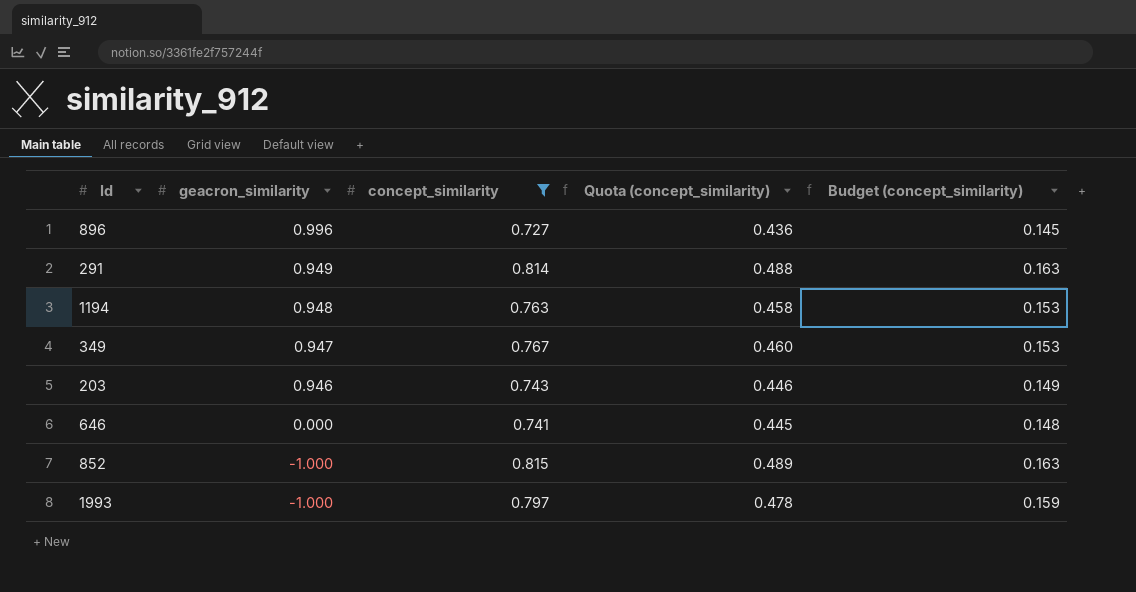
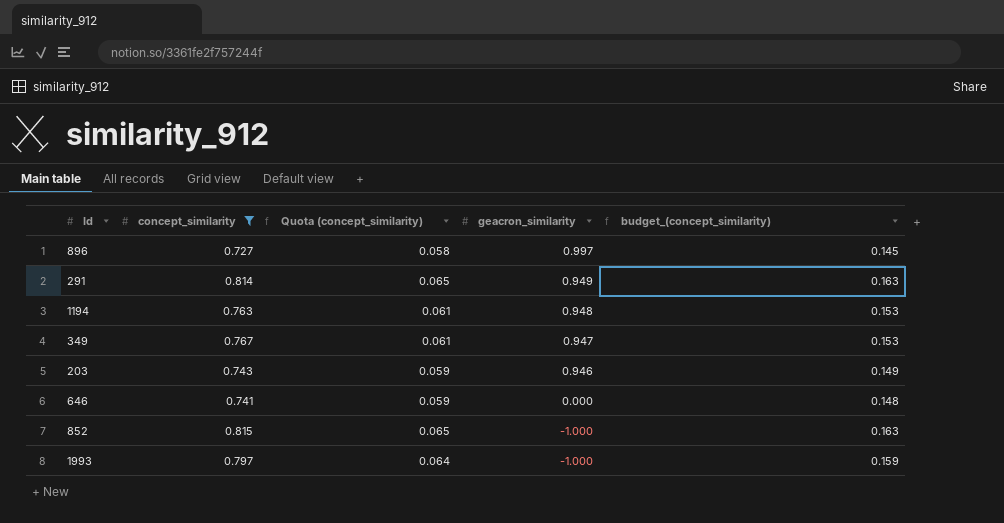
column Quota (concept_similarity) | formula: [concept_similarity] * 0.6 -> [concept_similarity] * 0.08
column geacron_similarity | position: 2 -> 4
column name: Budget (concept_similarity) -> budget_(concept_similarity)
896 | geacron_similarity: 0.996 -> 0.997

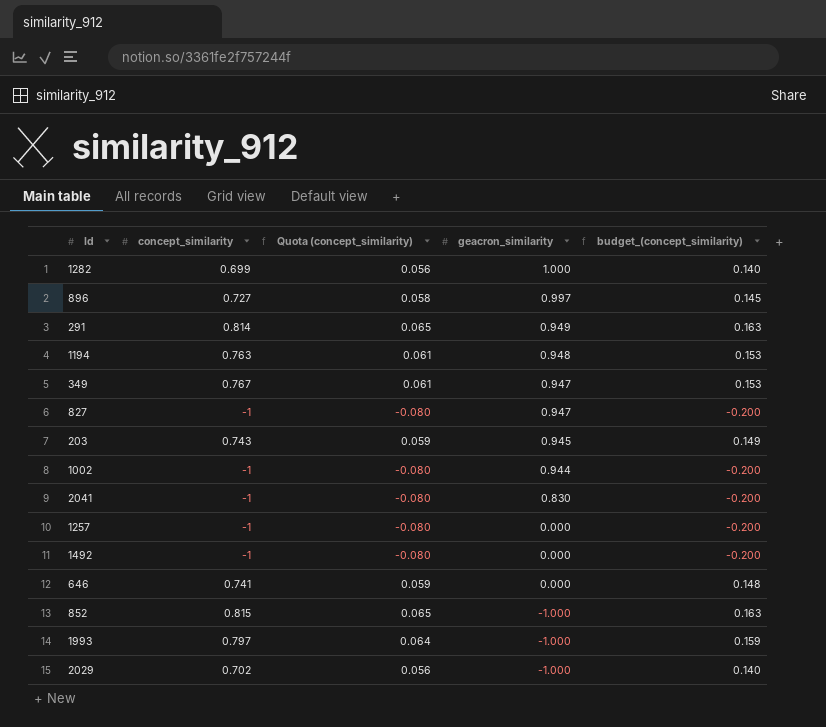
filter: concept_similarity >= 0.727 -> none
203 | geacron_similarity: 0.946 -> 0.945

